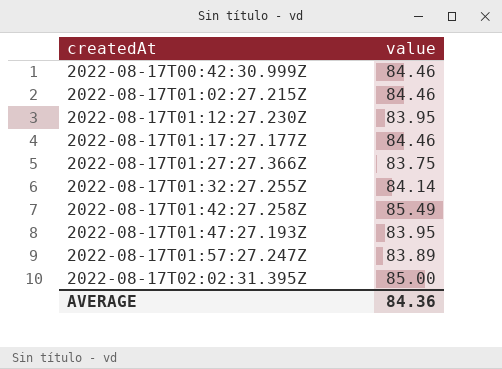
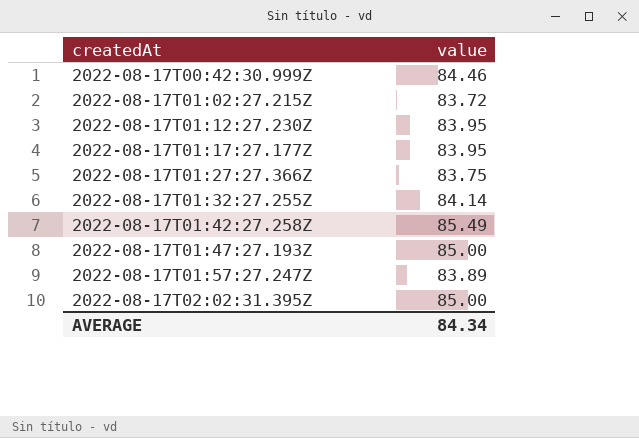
2022-08-17T01:02:27.215Z | value: 84.46 -> 83.72
2022-08-17T01:17:27.177Z | value: 84.46 -> 83.95
2022-08-17T01:47:27.193Z | value: 83.95 -> 85.00
AVERAGE | value: 84.36 -> 84.34

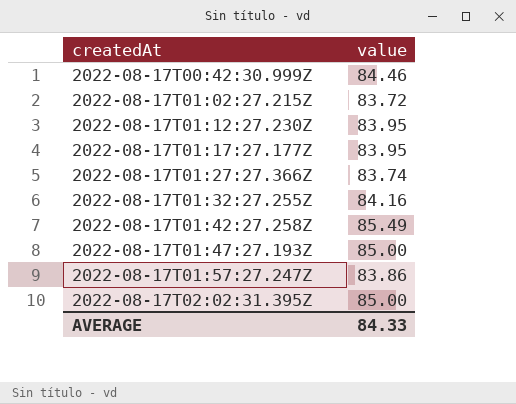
2022-08-17T01:27:27.366Z | value: 83.75 -> 83.74
2022-08-17T01:32:27.255Z | value: 84.14 -> 84.16
2022-08-17T01:57:27.247Z | value: 83.89 -> 83.86
AVERAGE | value: 84.34 -> 84.33

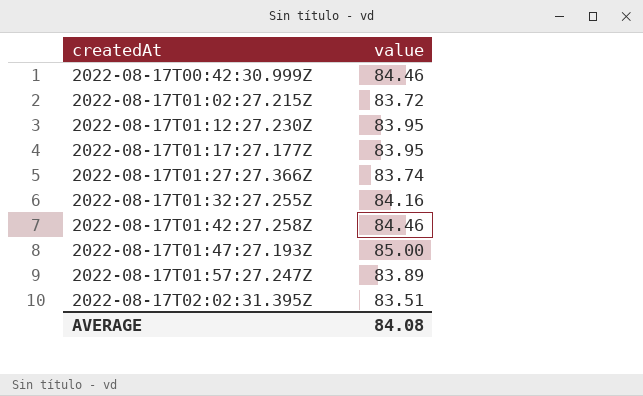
2022-08-17T01:42:27.258Z | value: 85.49 -> 84.46
2022-08-17T01:57:27.247Z | value: 83.86 -> 83.89
2022-08-17T02:02:31.395Z | value: 85.00 -> 83.51
AVERAGE | value: 84.33 -> 84.08

